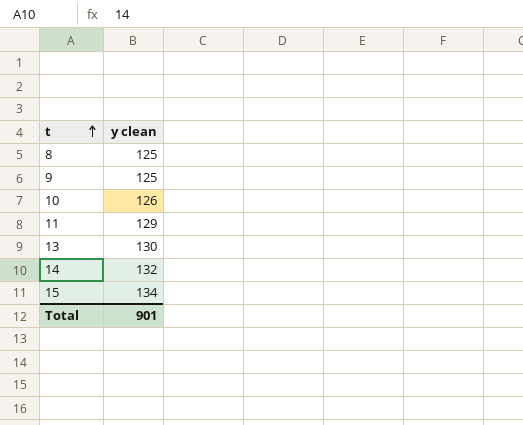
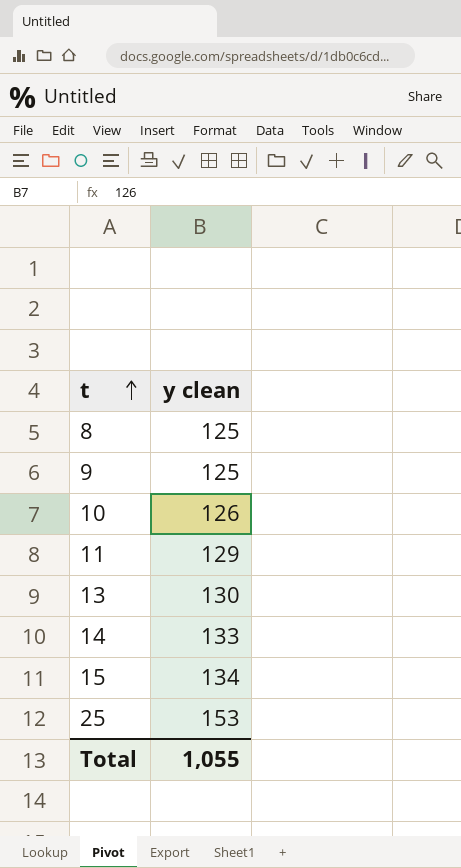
14 | y clean: 132 -> 133
row 25: none -> 153
Total | y clean: 901 -> 1,055

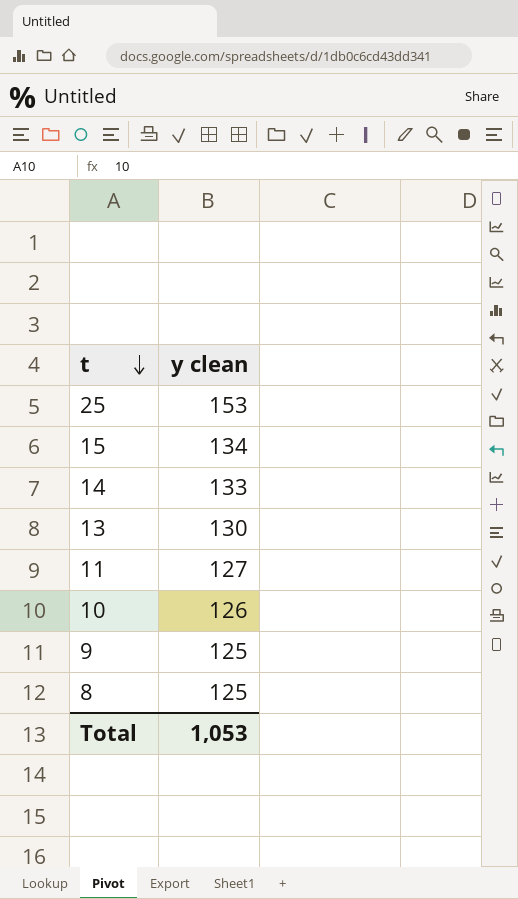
row order: t ascending -> t descending
11 | y clean: 129 -> 127
Total | y clean: 1,055 -> 1,053

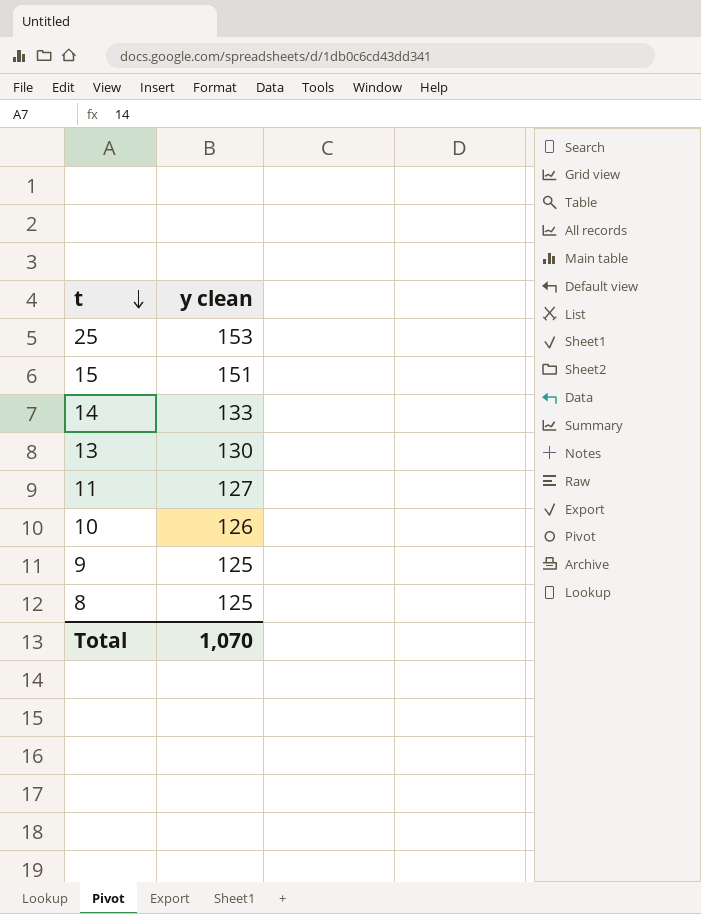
15 | y clean: 134 -> 151
Total | y clean: 1,053 -> 1,070

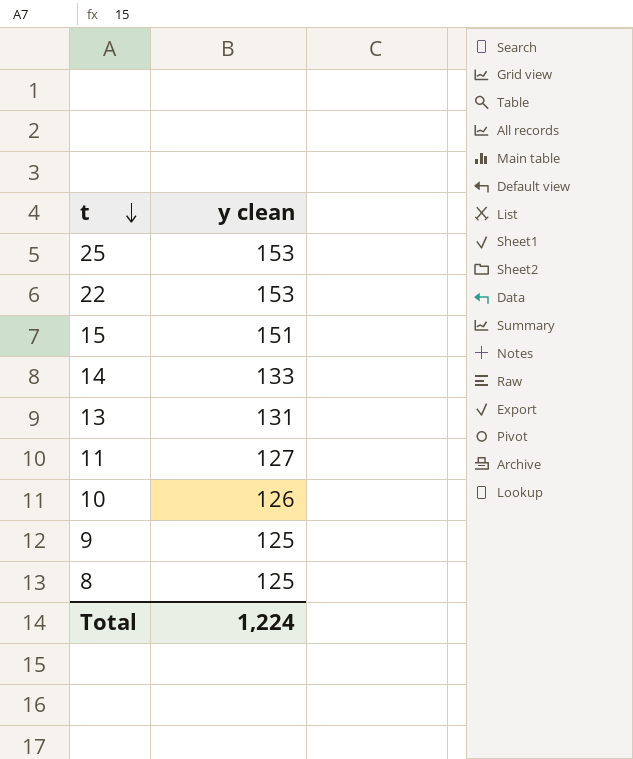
row 22: none -> 153
13 | y clean: 130 -> 131
Total | y clean: 1,070 -> 1,224

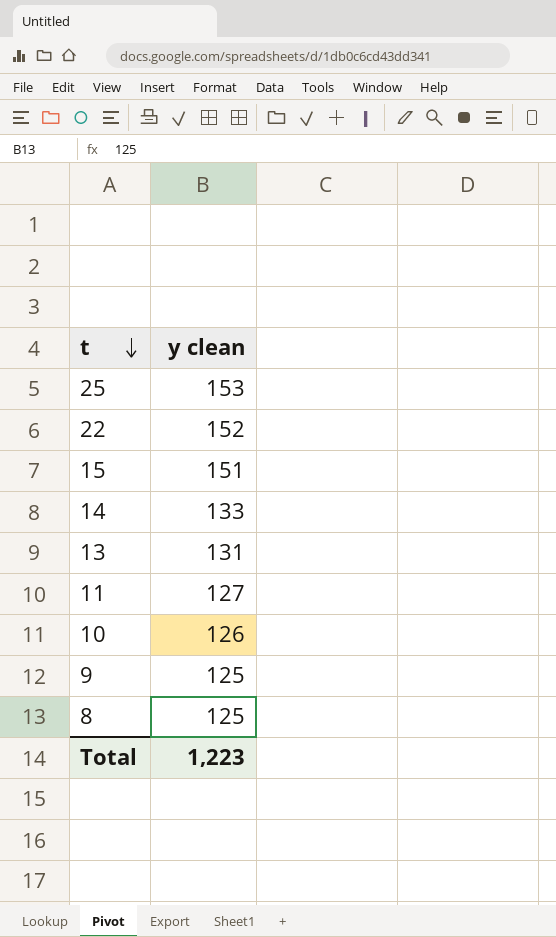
22 | y clean: 153 -> 152
Total | y clean: 1,224 -> 1,223

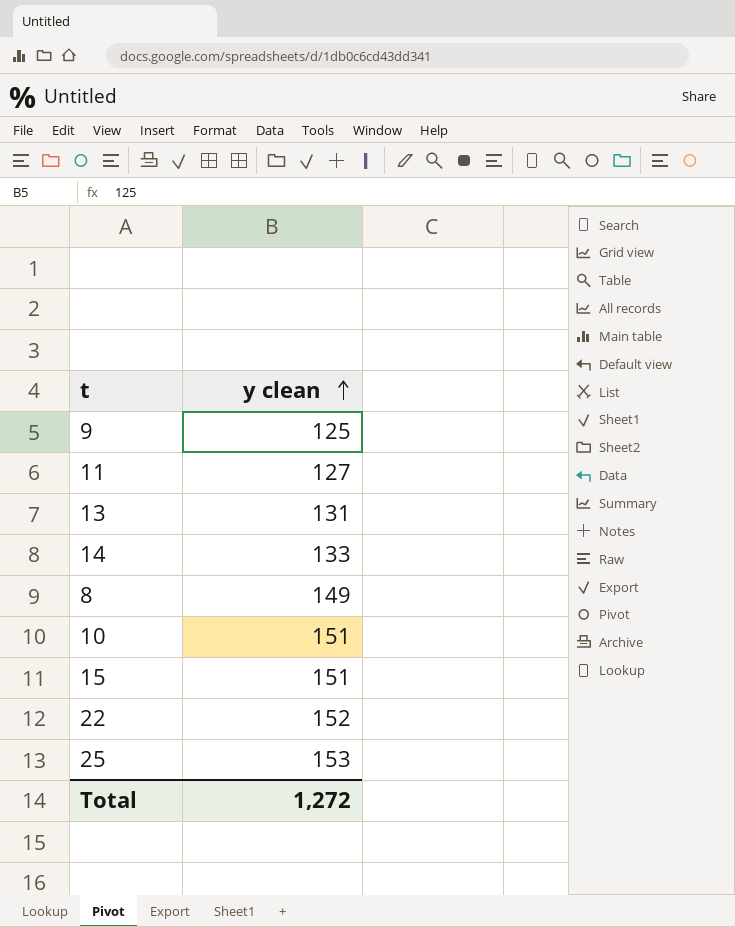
row order: t descending -> y clean ascending
8 | y clean: 125 -> 149
10 | y clean: 126 -> 151
Total | y clean: 1,223 -> 1,272

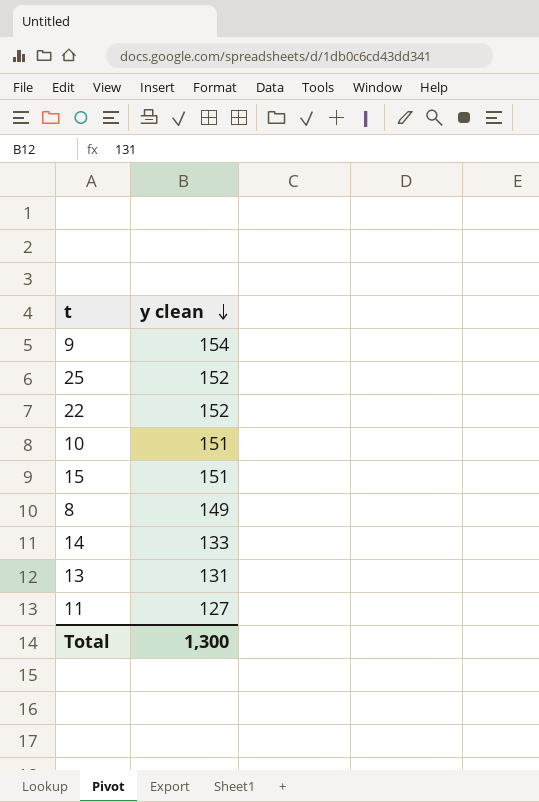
row order: y clean ascending -> y clean descending
9 | y clean: 125 -> 154
25 | y clean: 153 -> 152
Total | y clean: 1,272 -> 1,300

